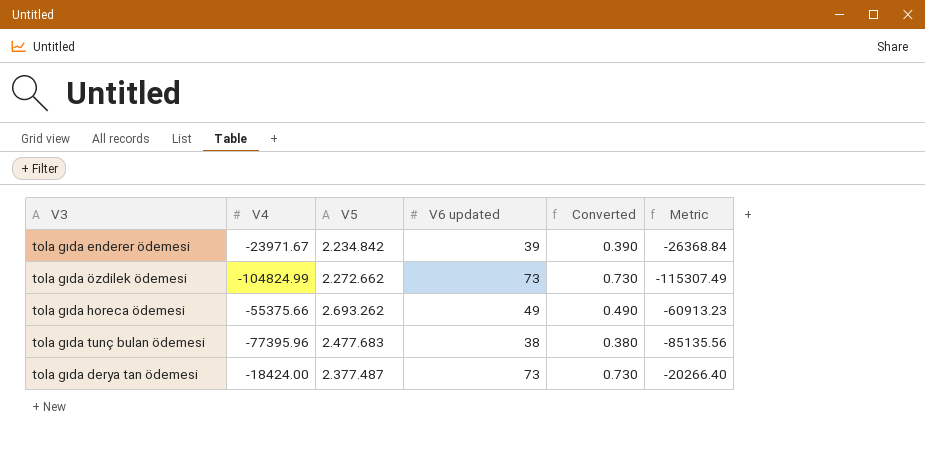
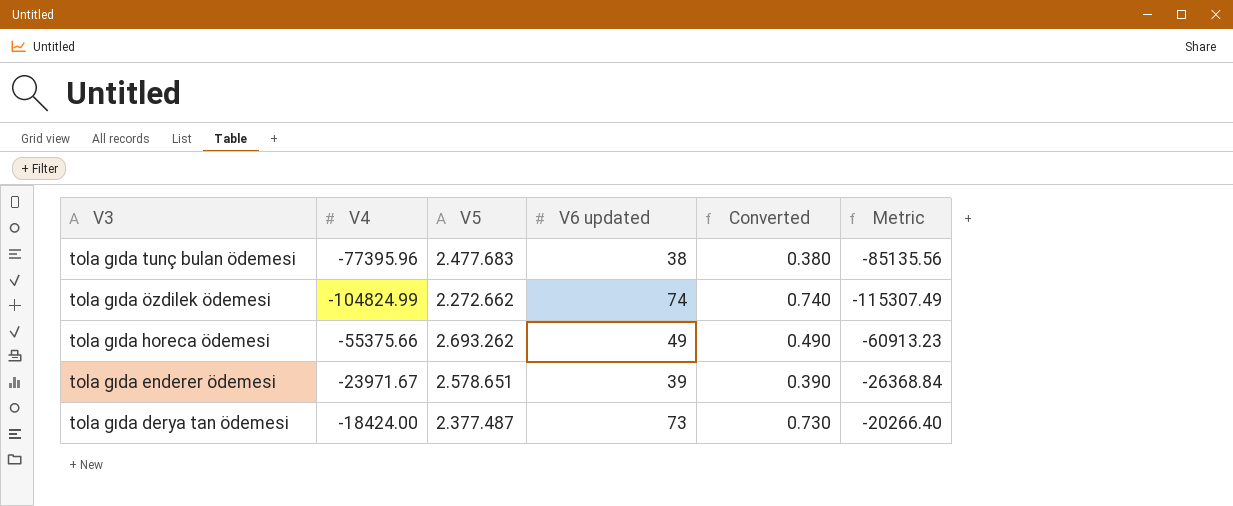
row order: none -> V3 descending
tola gıda özdilek ödemesi | V6 updated: 73 -> 74
tola gıda özdilek ödemesi | Converted: 0.730 -> 0.740
tola gıda enderer ödemesi | V5: 2.234.842 -> 2.578.651

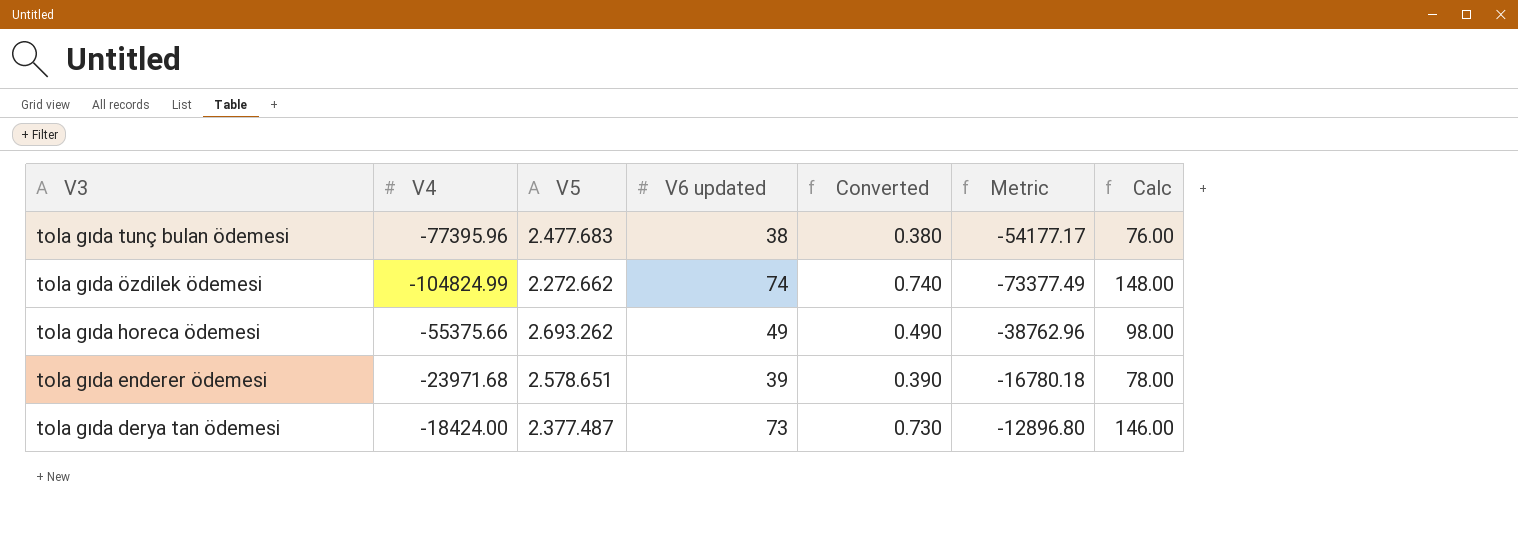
column Metric | formula: [V4] * 1.1 -> [V4] * 0.7
column Calc | formula: none -> [V6 updated] * 2
tola gıda enderer ödemesi | V4: -23971.67 -> -23971.68

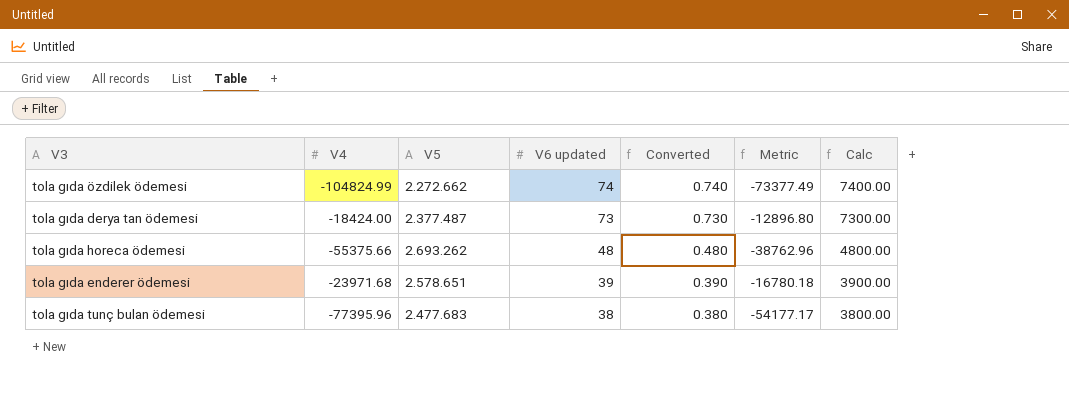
row order: V3 descending -> V6 updated descending
column Calc | formula: [V6 updated] * 2 -> [V6 updated] * 100
tola gıda horeca ödemesi | V6 updated: 49 -> 48
tola gıda horeca ödemesi | Converted: 0.490 -> 0.480

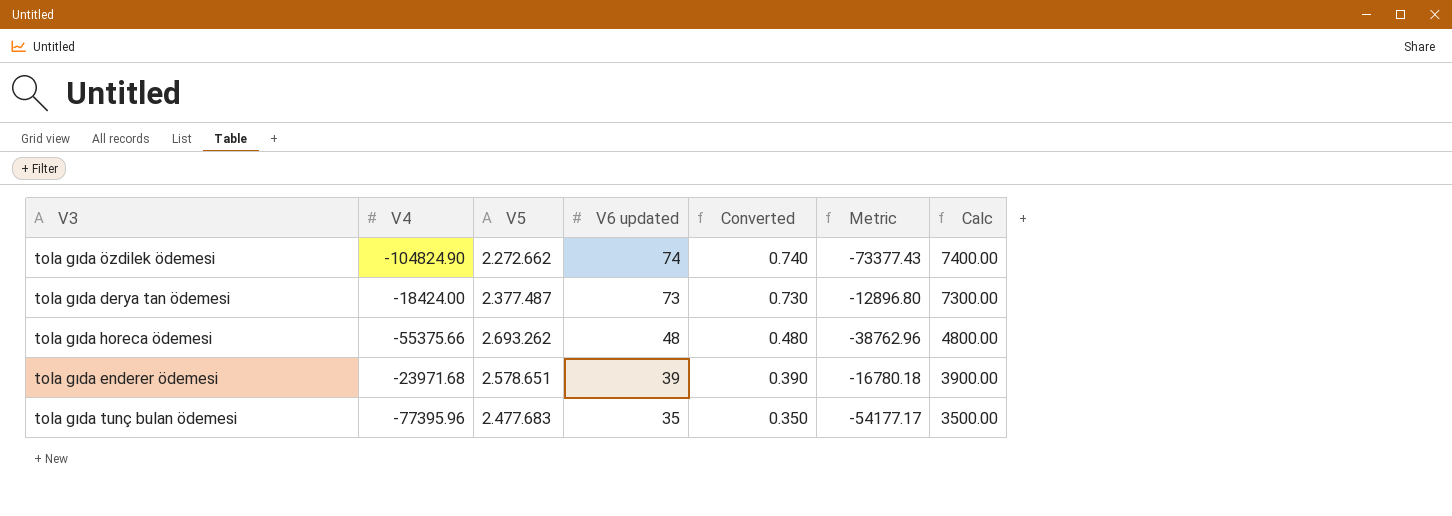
tola gıda özdilek ödemesi | V4: -104824.99 -> -104824.90
tola gıda özdilek ödemesi | Metric: -73377.49 -> -73377.43
tola gıda tunç bulan ödemesi | V6 updated: 38 -> 35
tola gıda tunç bulan ödemesi | Converted: 0.380 -> 0.350
tola gıda tunç bulan ödemesi | Calc: 3800.00 -> 3500.00

